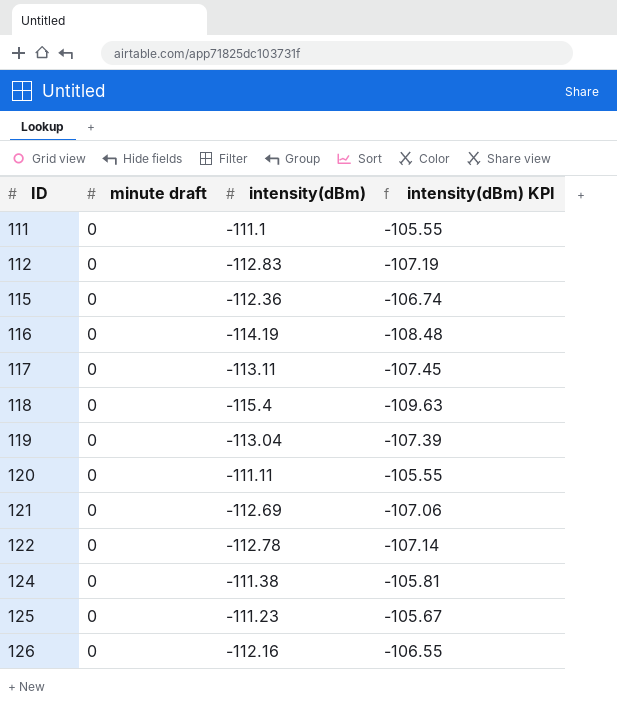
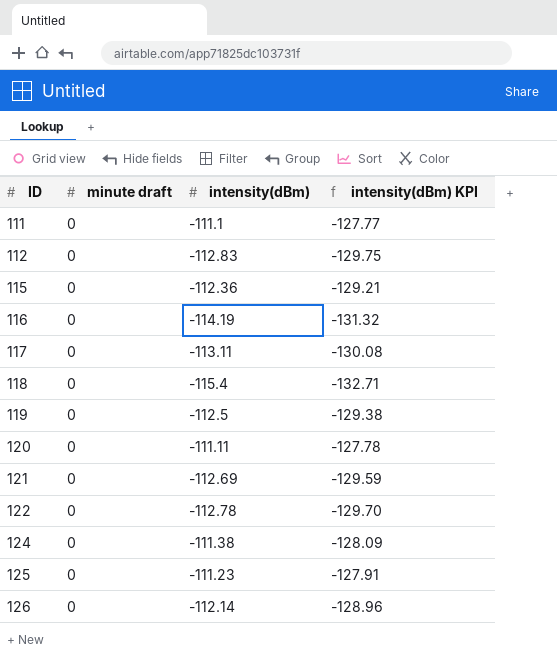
column intensity(dBm) KPI | formula: [intensity(dBm)] * 0.95 -> [intensity(dBm)] * 1.15
119 | intensity(dBm): -113.04 -> -112.5
126 | intensity(dBm): -112.16 -> -112.14

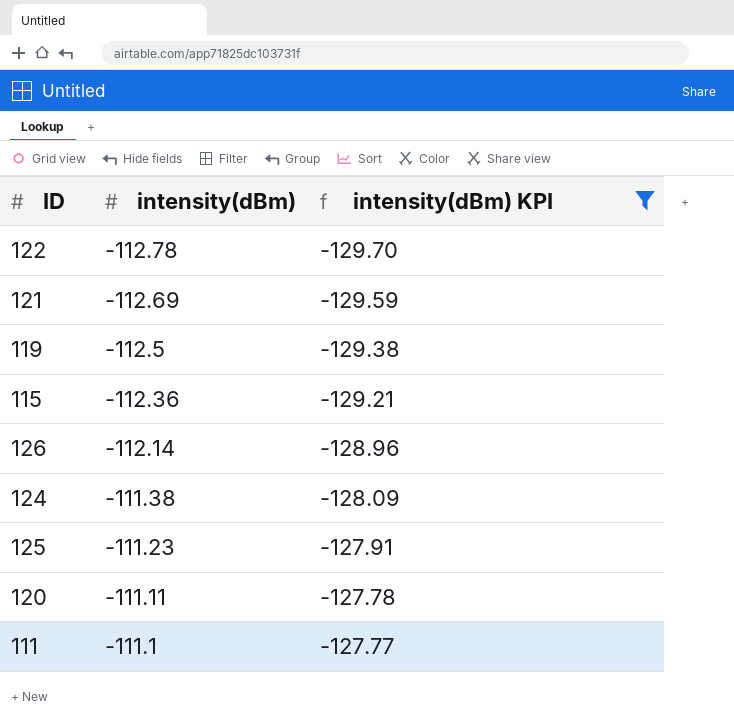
filter: none -> intensity(dBm) KPI >= -129.70
row order: ID ascending -> intensity(dBm) ascending
column minute draft | position: 2 -> none

